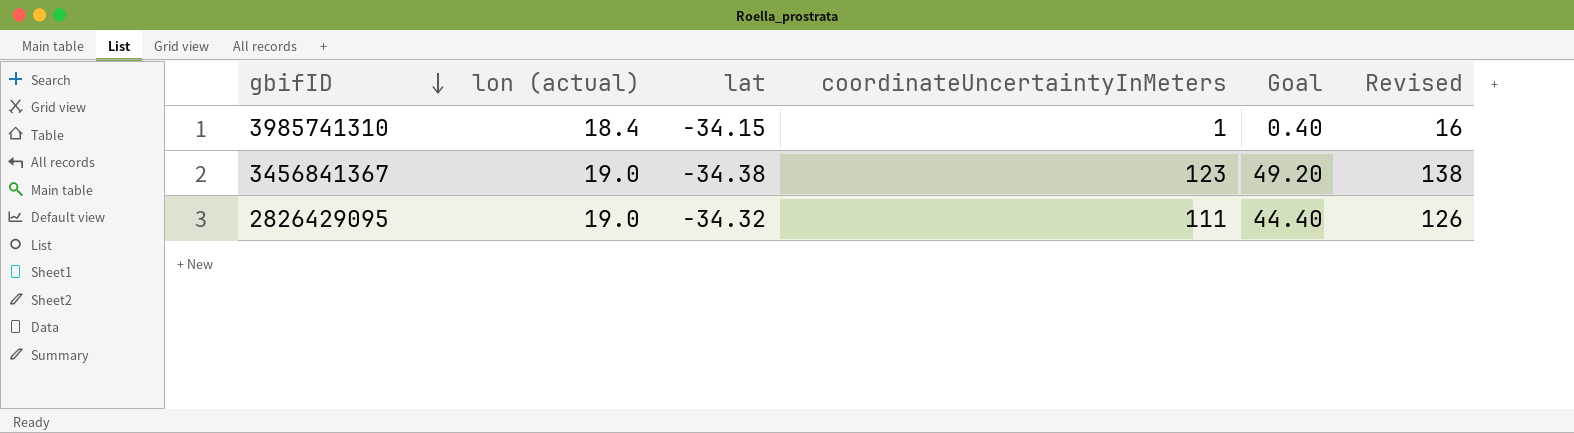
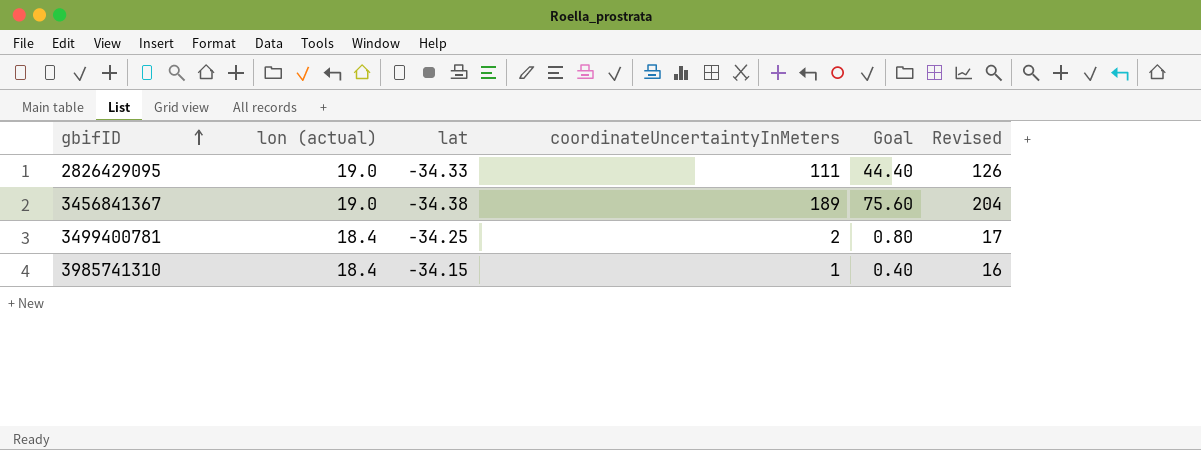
row order: gbifID descending -> gbifID ascending
2826429095 | lat: -34.32 -> -34.33
3456841367 | coordinateUncertaintyInMeters: 123 -> 189
3456841367 | Goal: 49.20 -> 75.60
3456841367 | Revised: 138 -> 204
row 3499400781: none -> 18.4 | -34.25 | 2 | 0.80 | 17

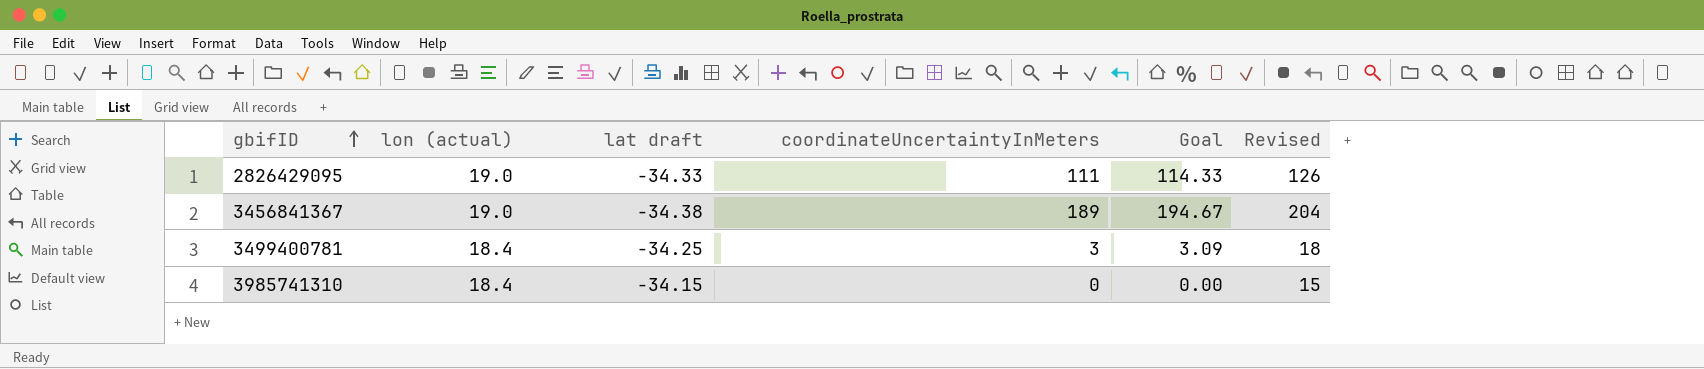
column name: lat -> lat draft
column Goal | formula: [coordinateUncertaintyInMeters] * 0.4 -> [coordinateUncertaintyInMeters] * 1.03
3499400781 | coordinateUncertaintyInMeters: 2 -> 3
3499400781 | Revised: 17 -> 18
3985741310 | coordinateUncertaintyInMeters: 1 -> 0
3985741310 | Revised: 16 -> 15

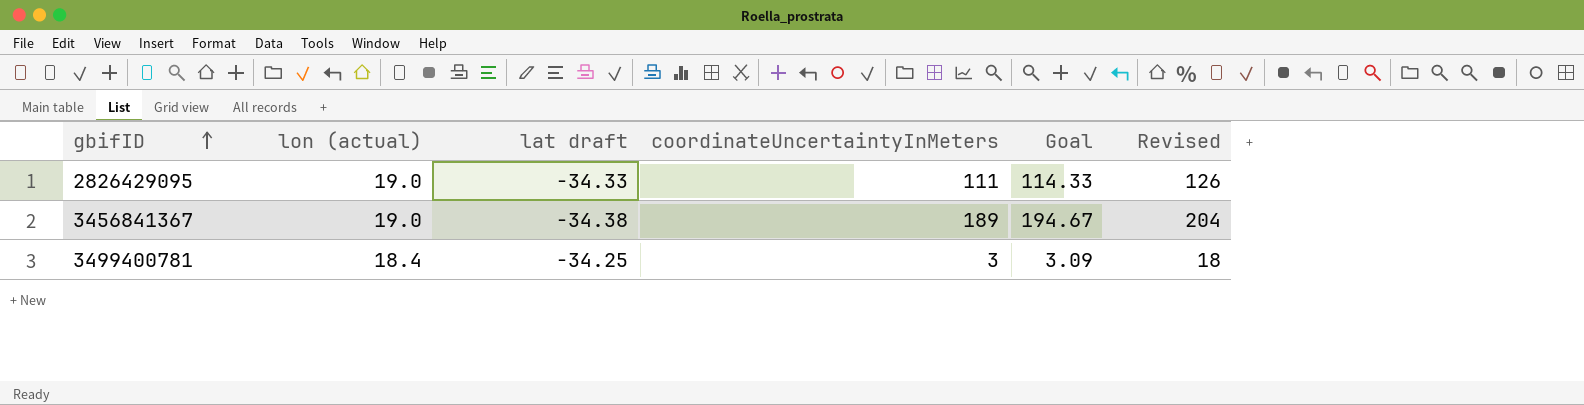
row 3985741310: 18.4 | -34.15 | 0 | 0.00 | 15 -> none

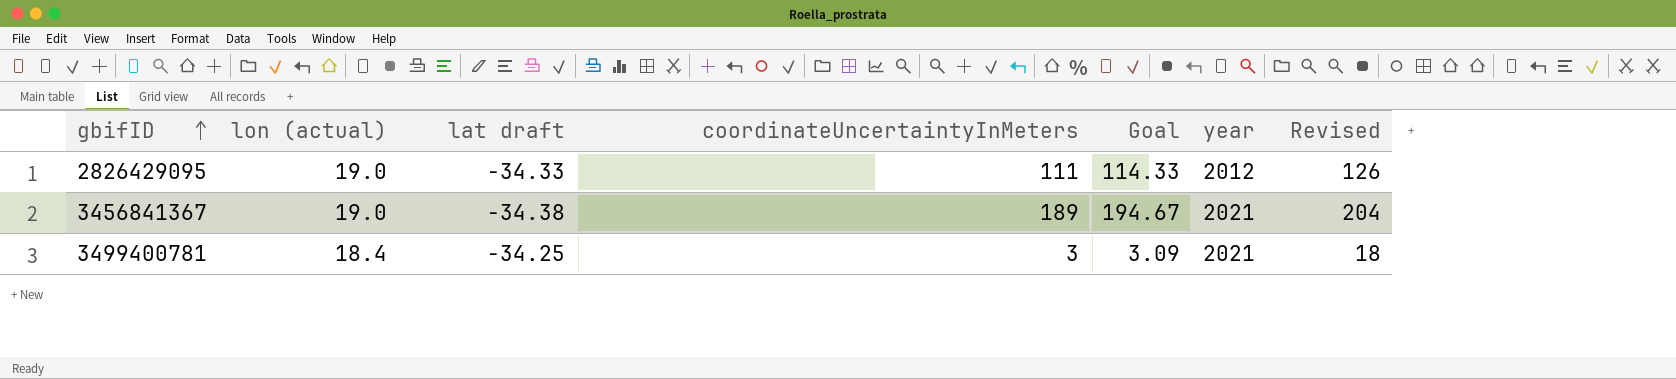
column year | position: none -> 6

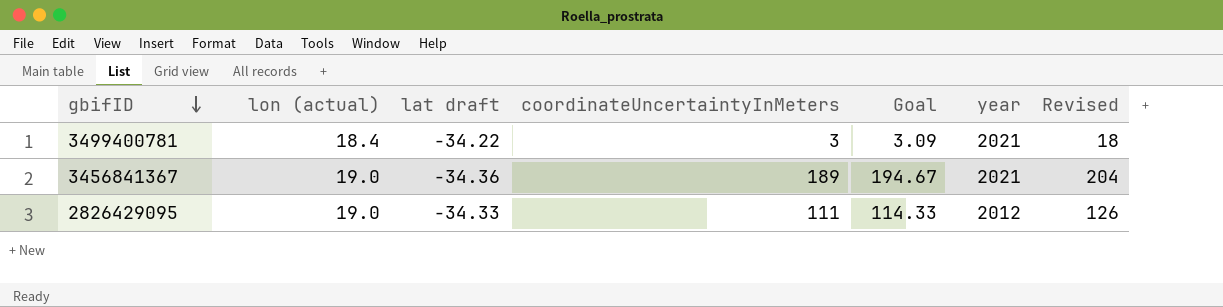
row order: gbifID ascending -> gbifID descending
3499400781 | lat draft: -34.25 -> -34.22
3456841367 | lat draft: -34.38 -> -34.36

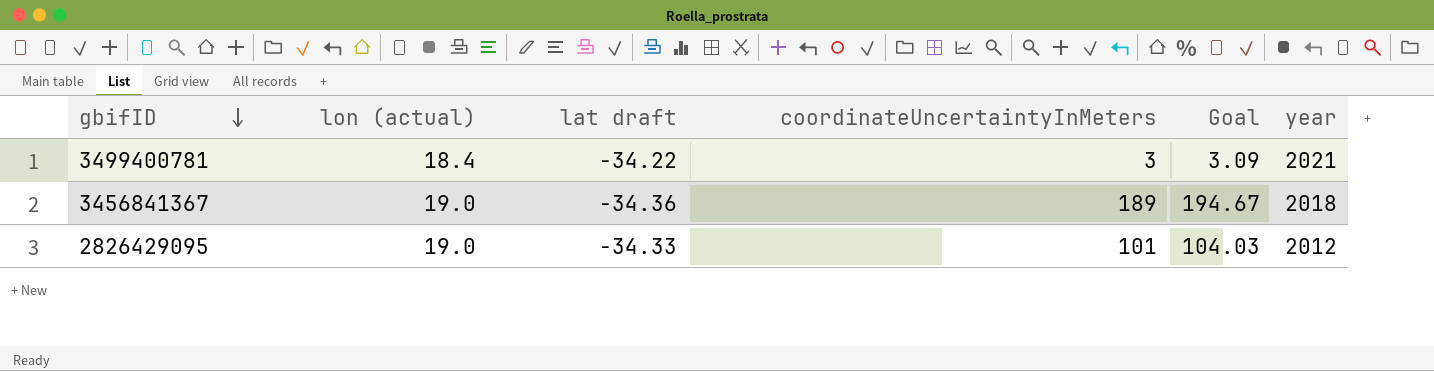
column Revised | formula: [coordinateUncertaintyInMeters] + 15 -> none
3456841367 | year: 2021 -> 2018
2826429095 | coordinateUncertaintyInMeters: 111 -> 101
2826429095 | Goal: 114.33 -> 104.03

